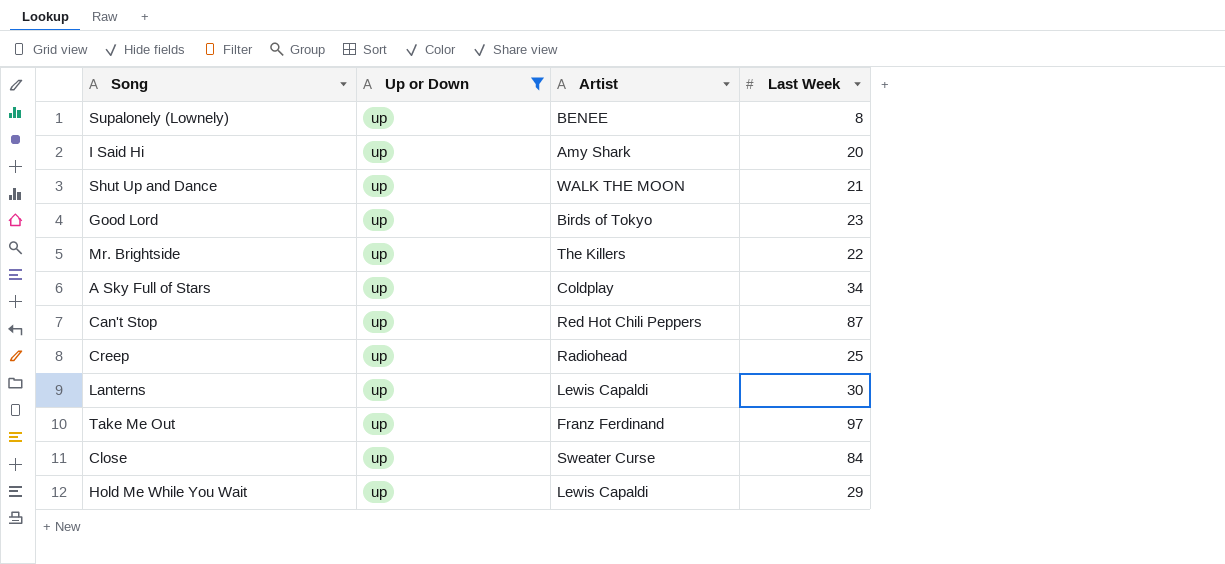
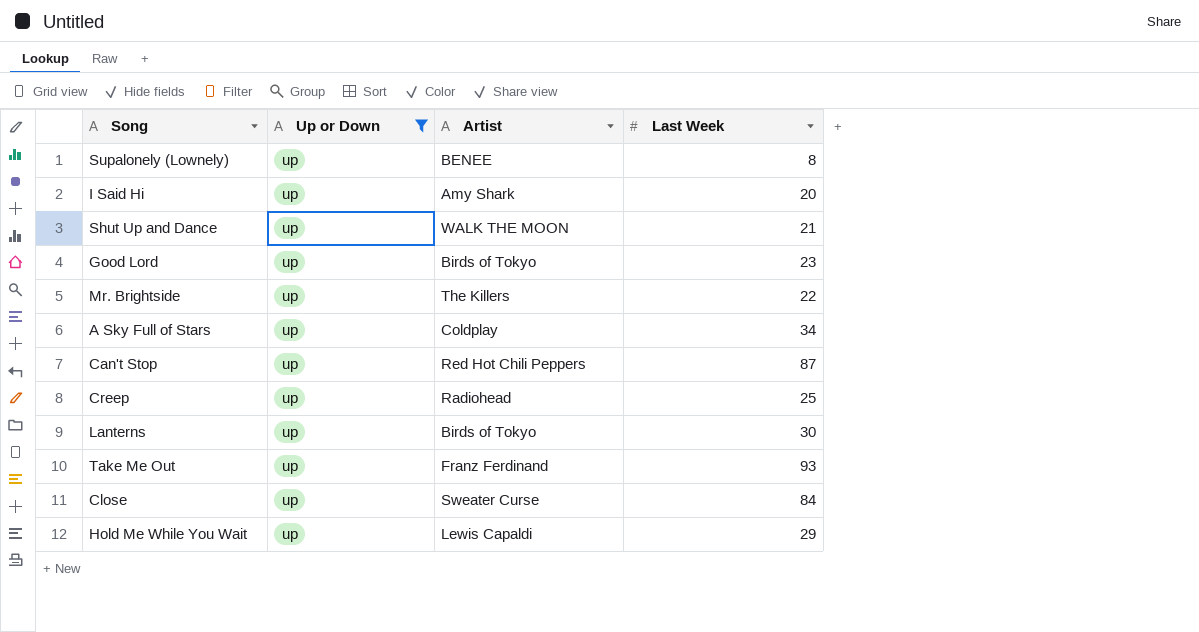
Lanterns | Artist: Lewis Capaldi -> Birds of Tokyo
Take Me Out | Last Week: 97 -> 93

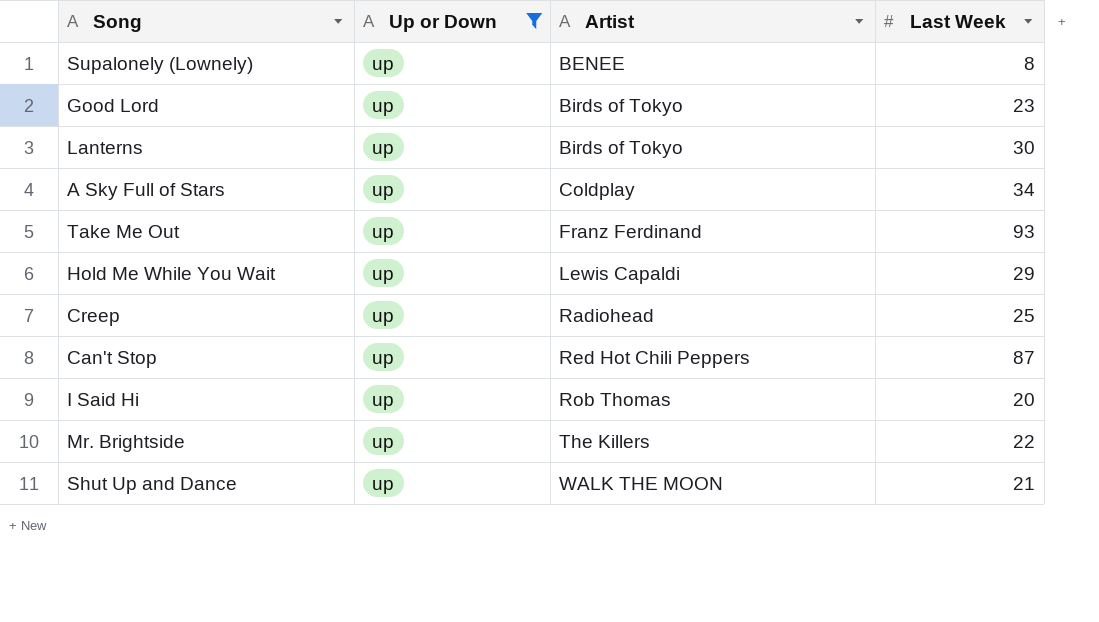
row order: none -> Artist ascending
row Close: up | Sweater Curse | 84 -> none
I Said Hi | Artist: Amy Shark -> Rob Thomas

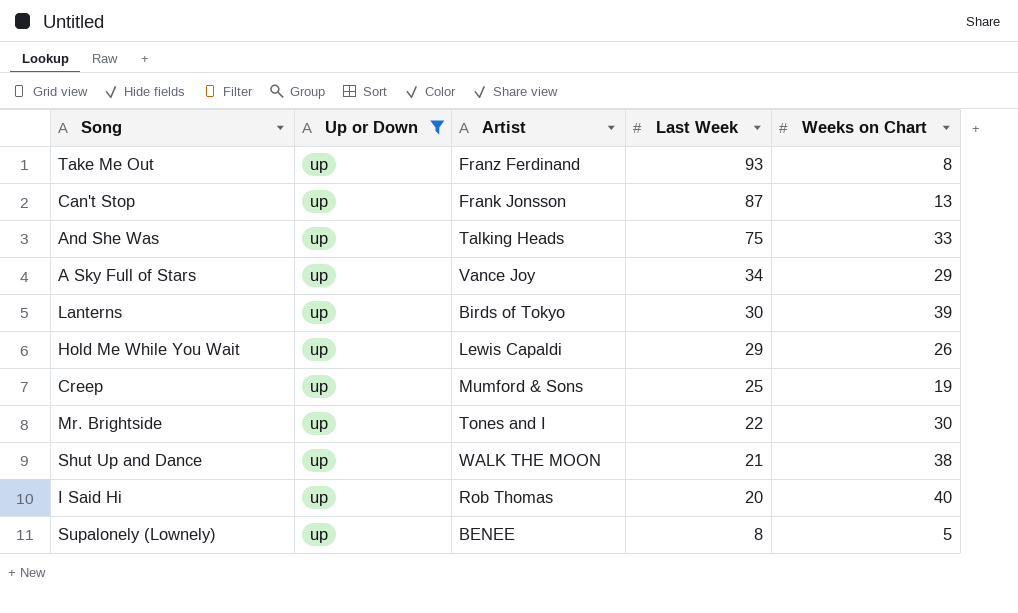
row order: Artist ascending -> Last Week descending
column Weeks on Chart | position: none -> 5
row Good Lord: up | Birds of Tokyo | 23 -> none
Can't Stop | Artist: Red Hot Chili Peppers -> Frank Jonsson
row And She Was: none -> up | Talking Heads | 75 | 33
A Sky Full of Stars | Artist: Coldplay -> Vance Joy
Creep | Artist: Radiohead -> Mumford & Sons
Mr. Brightside | Artist: The Killers -> Tones and I

